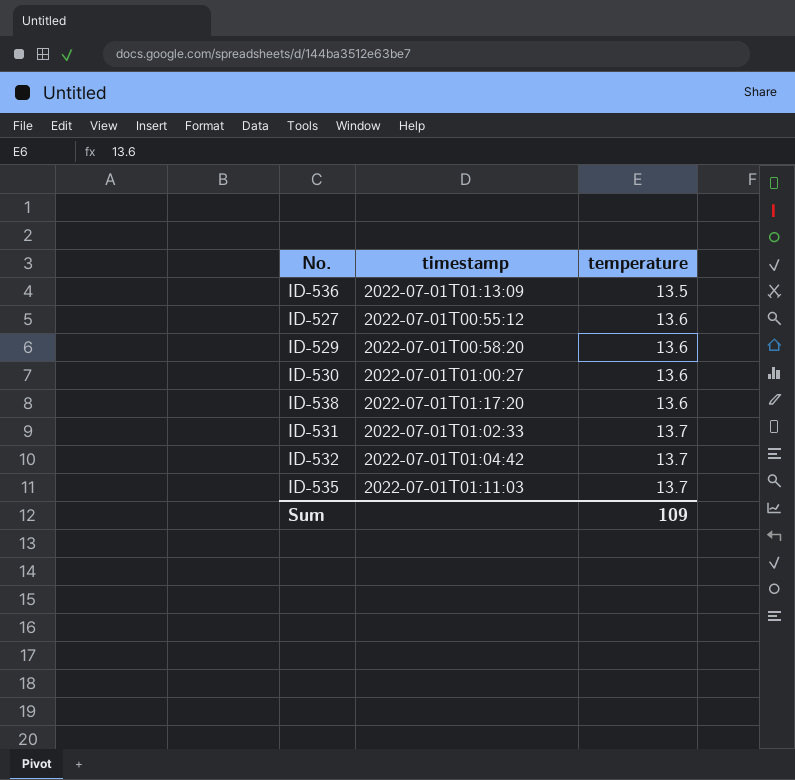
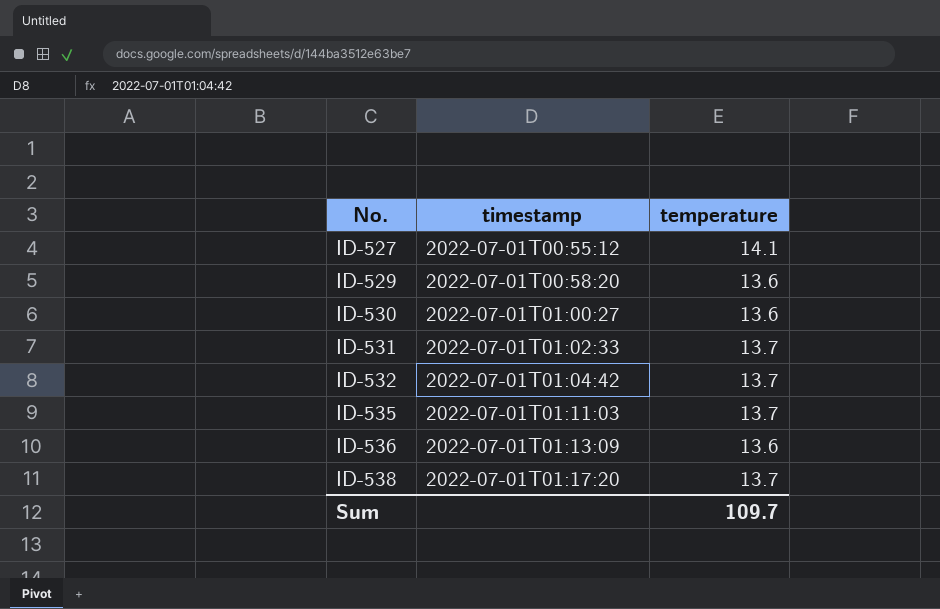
row order: temperature ascending -> No. ascending
ID-527 | temperature: 13.6 -> 14.1
ID-536 | temperature: 13.5 -> 13.6
ID-538 | temperature: 13.6 -> 13.7
Sum | temperature: 109 -> 109.7

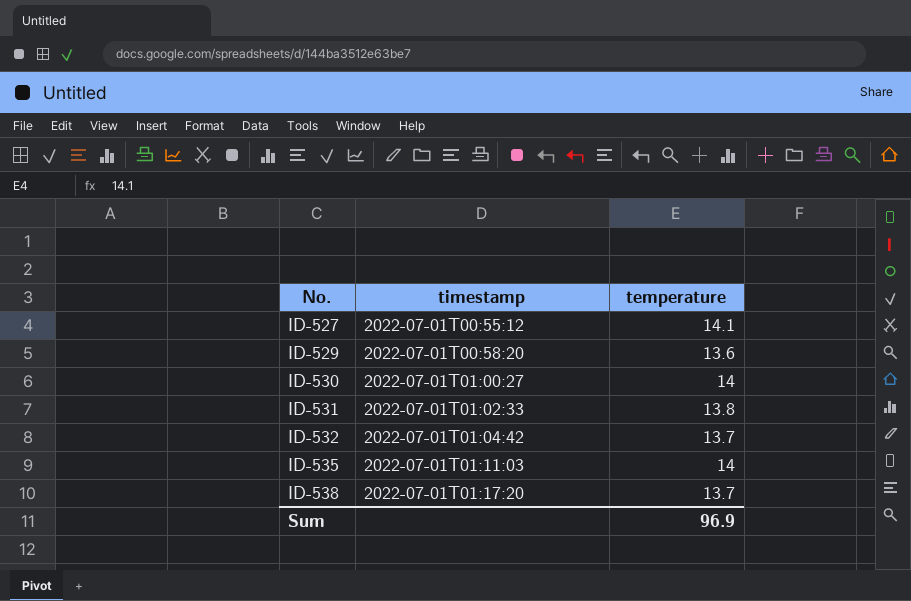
row ID-536: 2022-07-01T01:13:09 | 13.6 -> none
ID-530 | temperature: 13.6 -> 14
ID-531 | temperature: 13.7 -> 13.8
ID-535 | temperature: 13.7 -> 14
Sum | temperature: 109.7 -> 96.9

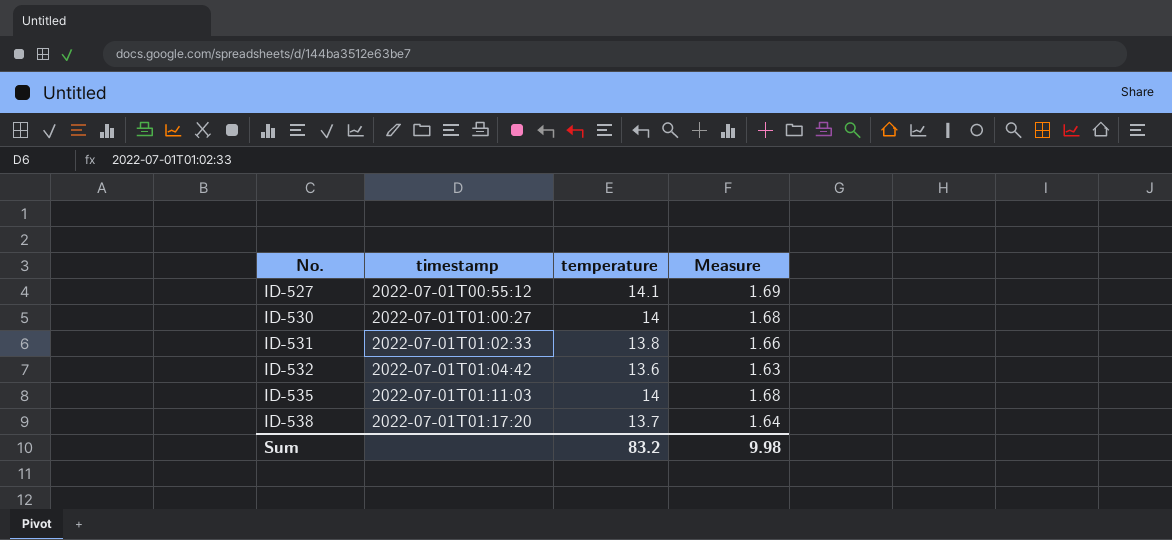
column Measure | formula: none -> [temperature] * 0.12
row ID-529: 2022-07-01T00:58:20 | 13.6 -> none
ID-532 | temperature: 13.7 -> 13.6
Sum | temperature: 96.9 -> 83.2

